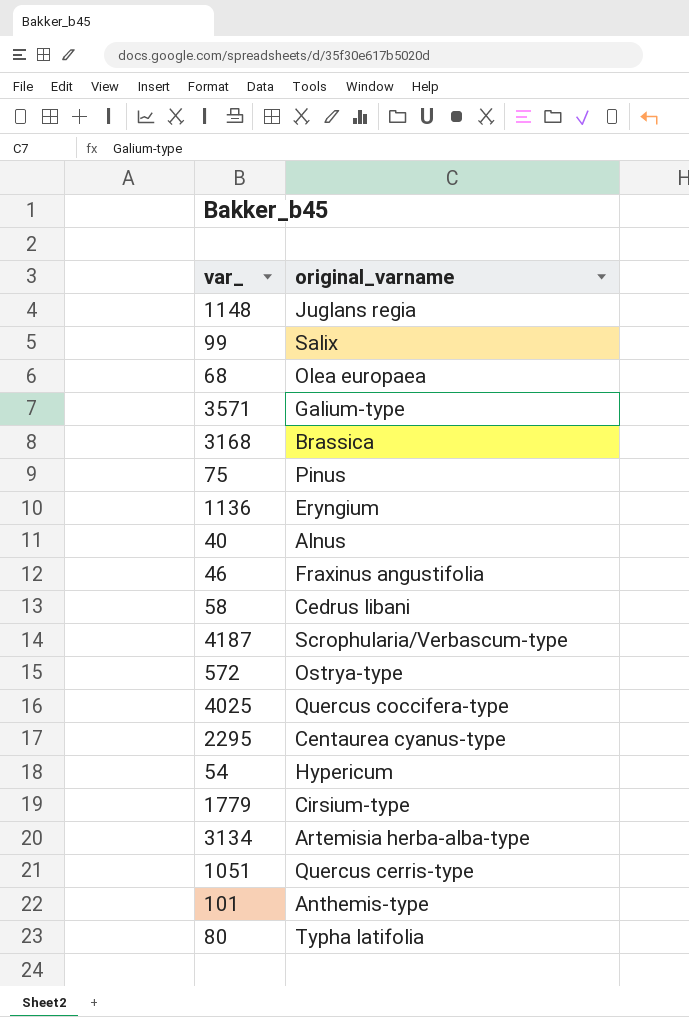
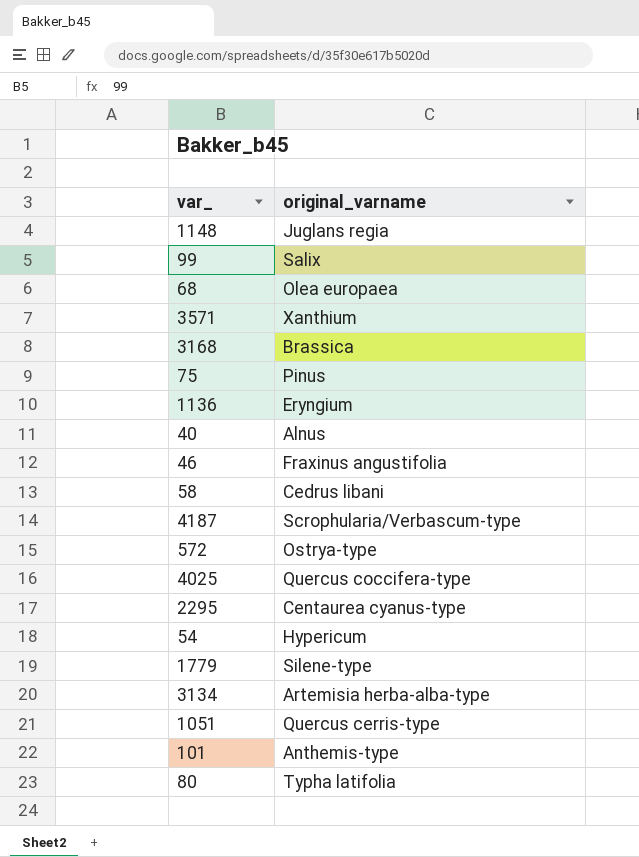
3571 | original_varname: Galium-type -> Xanthium
1779 | original_varname: Cirsium-type -> Silene-type

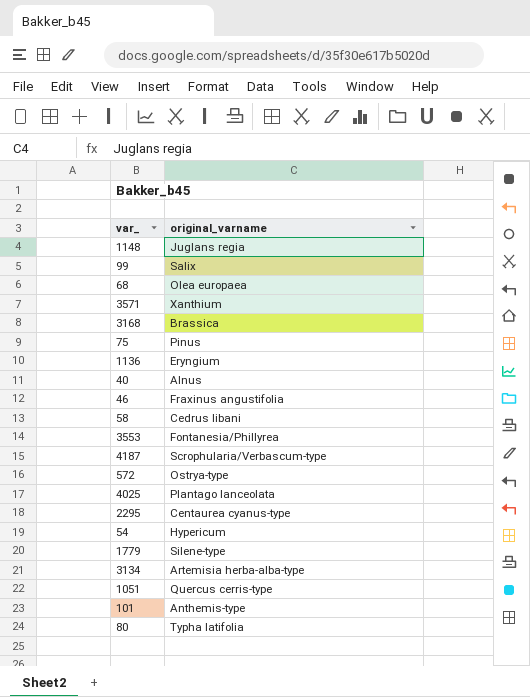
row 3553: none -> Fontanesia/Phillyrea
4025 | original_varname: Quercus coccifera-type -> Plantago lanceolata

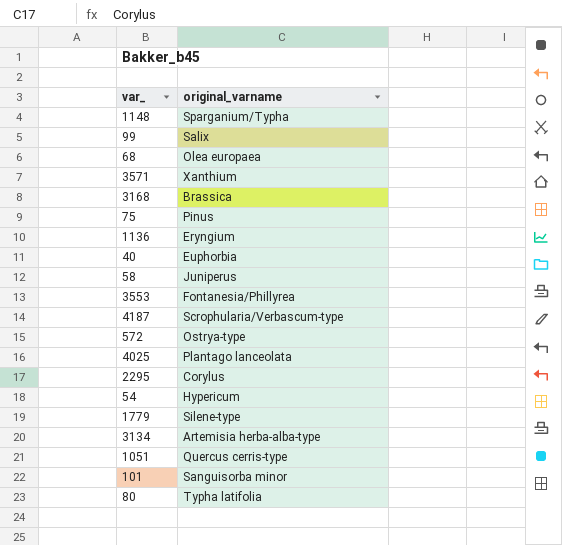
row 46: Fraxinus angustifolia -> none
1148 | original_varname: Juglans regia -> Sparganium/Typha
40 | original_varname: Alnus -> Euphorbia
58 | original_varname: Cedrus libani -> Juniperus
2295 | original_varname: Centaurea cyanus-type -> Corylus
101 | original_varname: Anthemis-type -> Sanguisorba minor

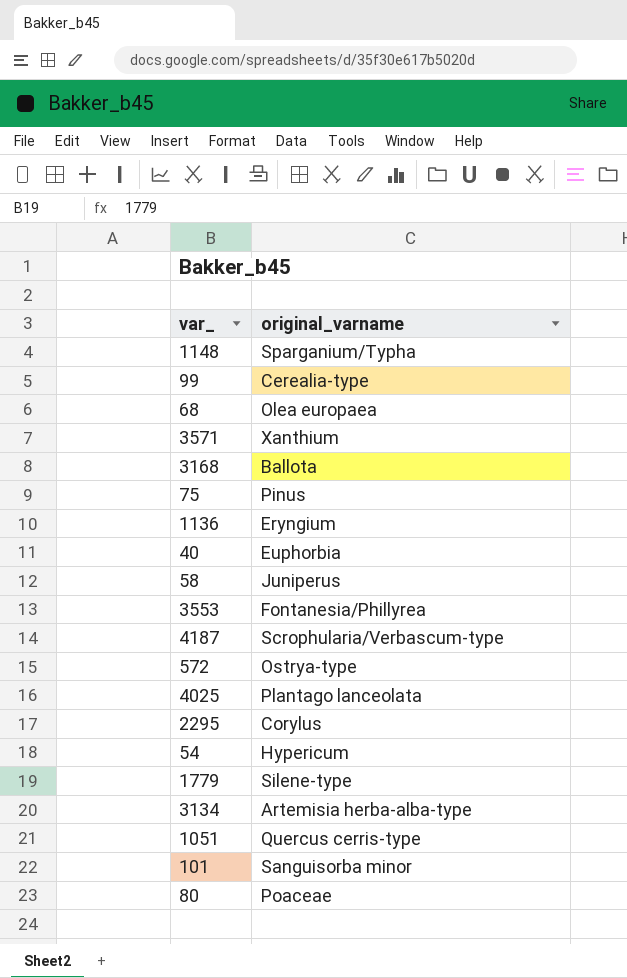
99 | original_varname: Salix -> Cerealia-type
3168 | original_varname: Brassica -> Ballota
80 | original_varname: Typha latifolia -> Poaceae

